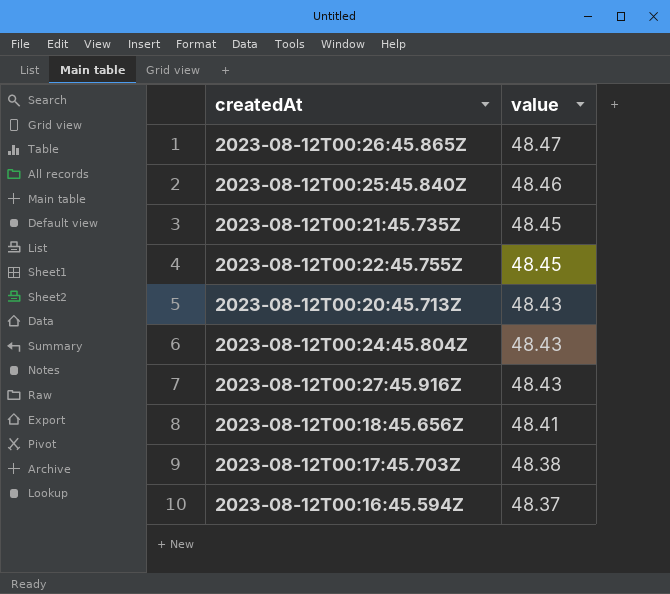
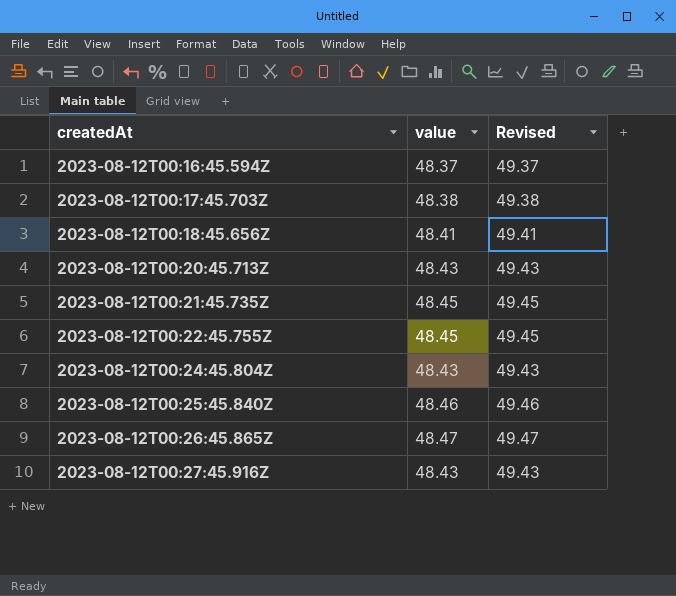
row order: value descending -> createdAt ascending
column Revised | formula: none -> [value] + 1

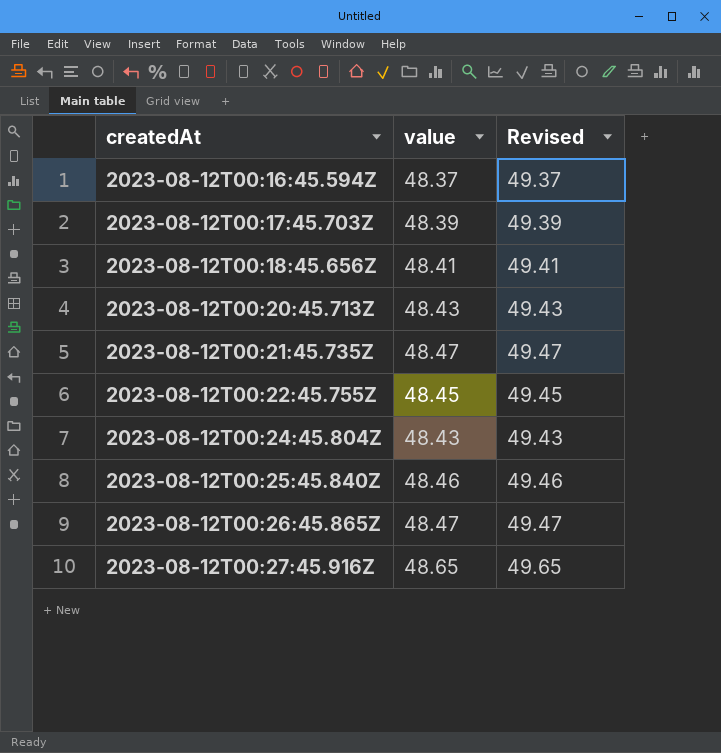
2023-08-12T00:17:45.703Z | value: 48.38 -> 48.39
2023-08-12T00:17:45.703Z | Revised: 49.38 -> 49.39
2023-08-12T00:21:45.735Z | value: 48.45 -> 48.47
2023-08-12T00:21:45.735Z | Revised: 49.45 -> 49.47
2023-08-12T00:27:45.916Z | value: 48.43 -> 48.65
2023-08-12T00:27:45.916Z | Revised: 49.43 -> 49.65

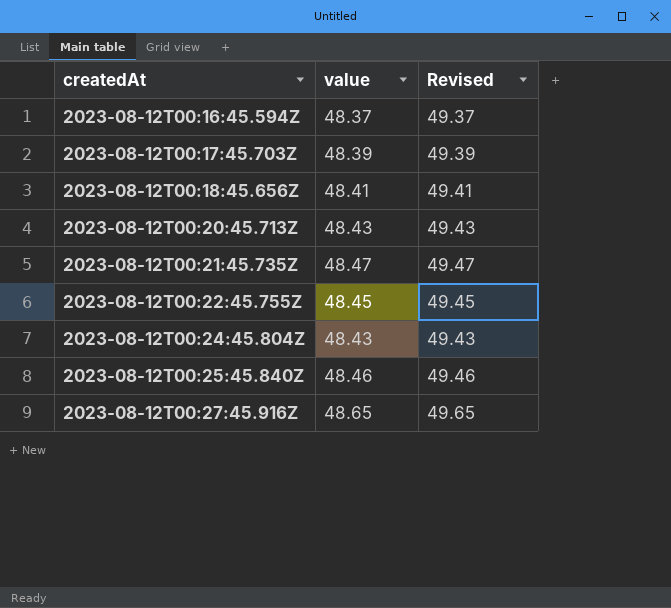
row 2023-08-12T00:26:45.865Z: 48.47 | 49.47 -> none

